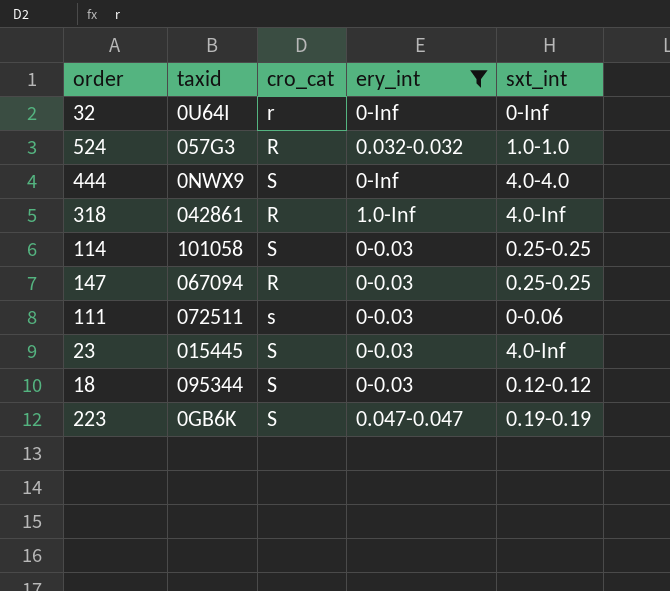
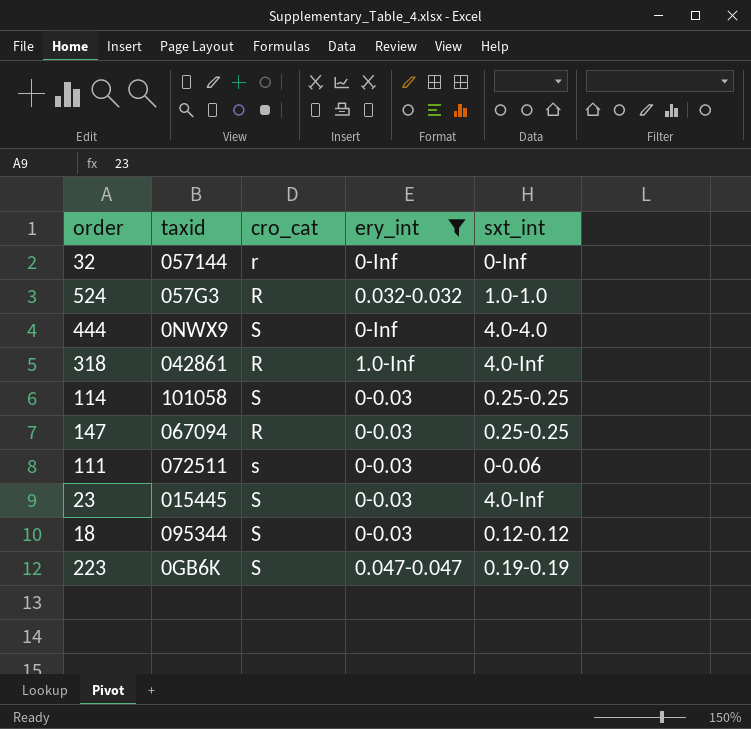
32 | taxid: 0U64I -> 057144

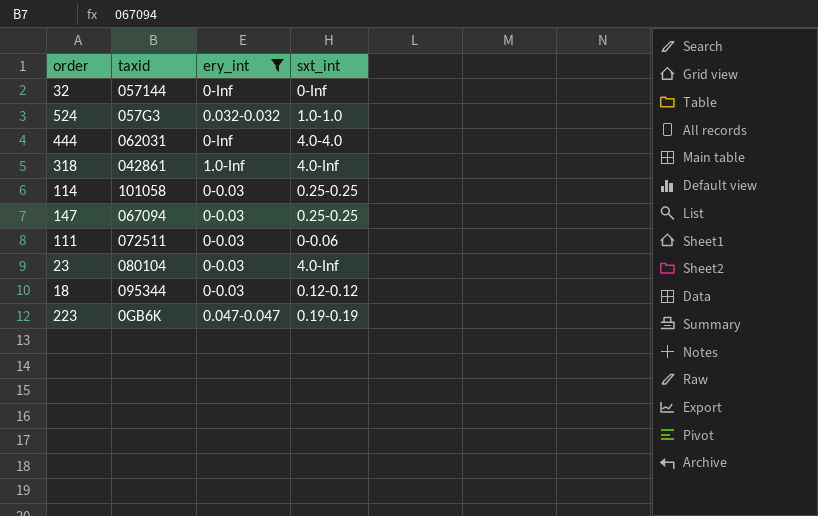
column cro_cat | position: 3 -> none
444 | taxid: 0NWX9 -> 062031
23 | taxid: 015445 -> 080104

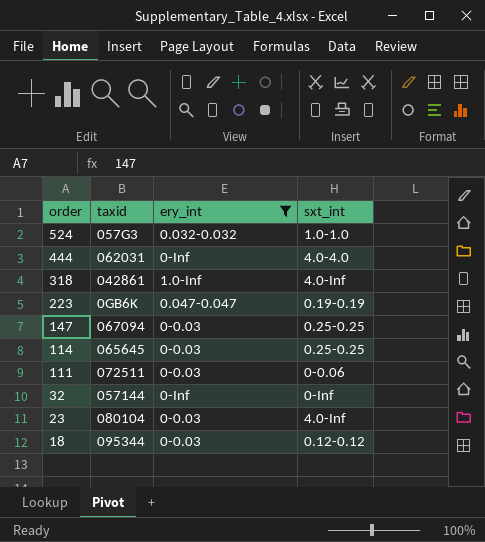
row order: none -> order descending
114 | taxid: 101058 -> 065645

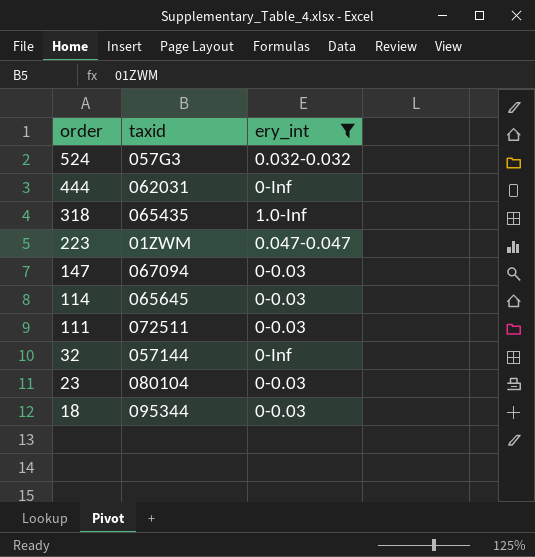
column sxt_int | position: 4 -> none
318 | taxid: 042861 -> 065435
223 | taxid: 0GB6K -> 01ZWM

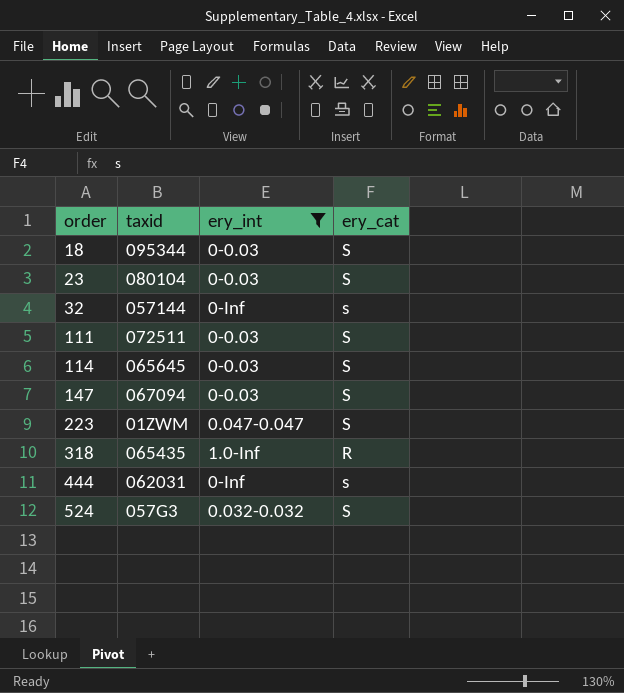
row order: order descending -> order ascending
column ery_cat | position: none -> 4

